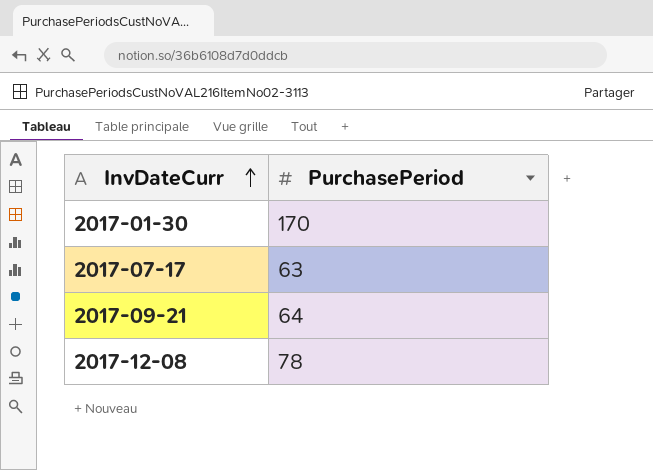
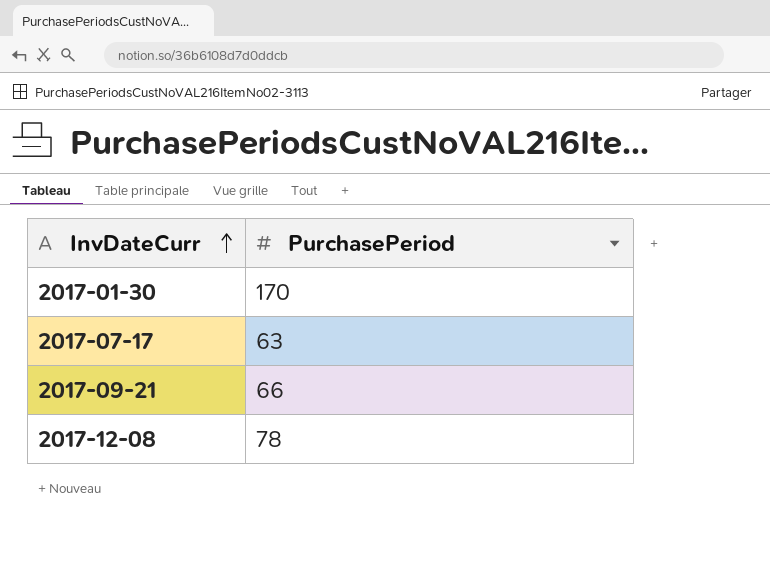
2017-09-21 | PurchasePeriod: 64 -> 66

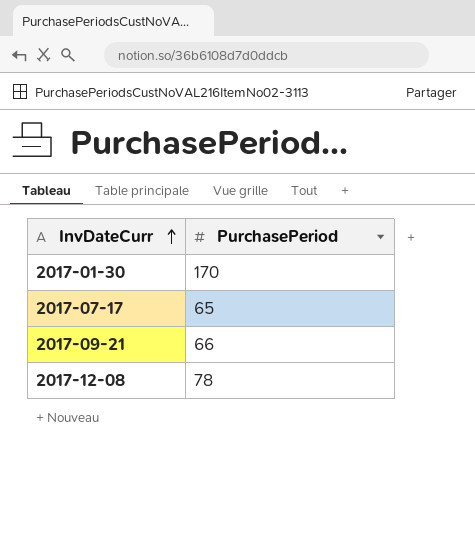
2017-07-17 | PurchasePeriod: 63 -> 65

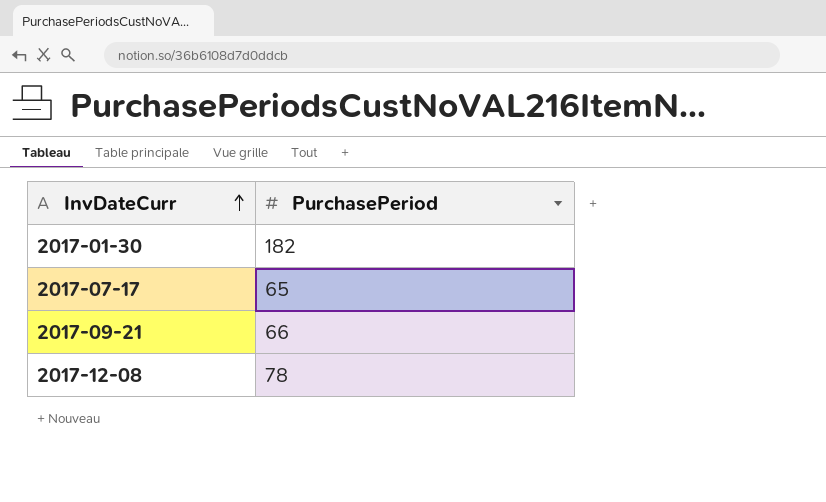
2017-01-30 | PurchasePeriod: 170 -> 182

